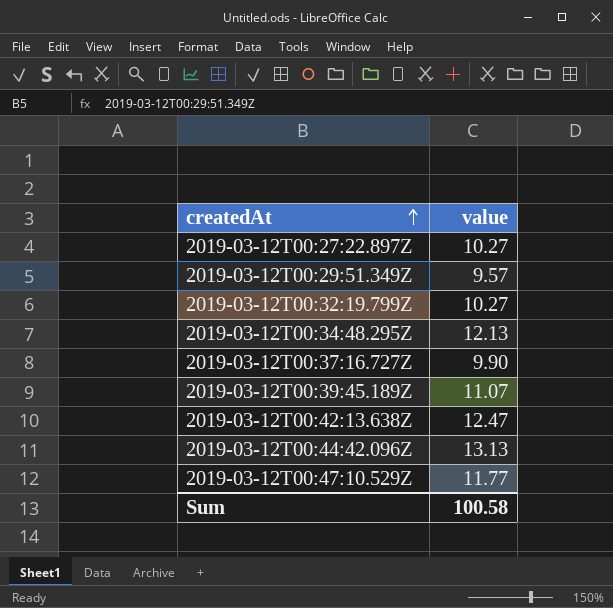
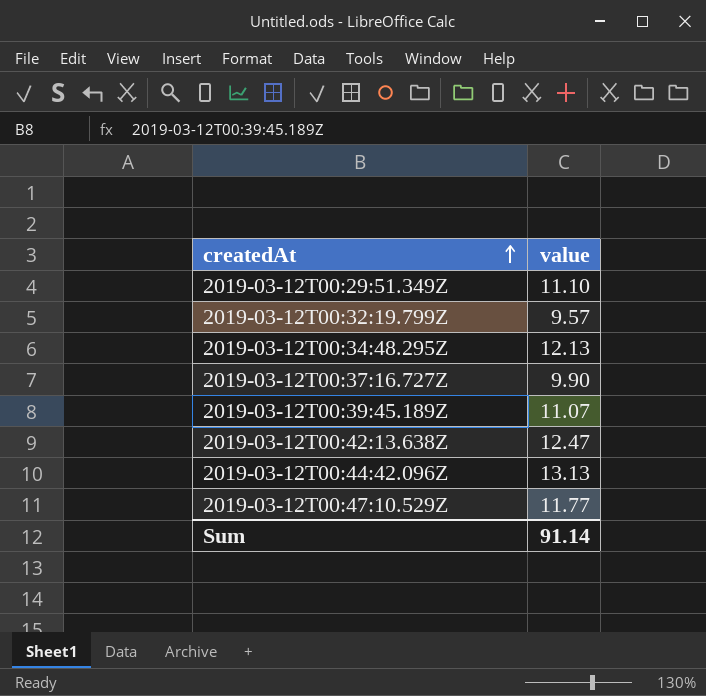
row 2019-03-12T00:27:22.897Z: 10.27 -> none
2019-03-12T00:29:51.349Z | value: 9.57 -> 11.10
2019-03-12T00:32:19.799Z | value: 10.27 -> 9.57
Sum | value: 100.58 -> 91.14

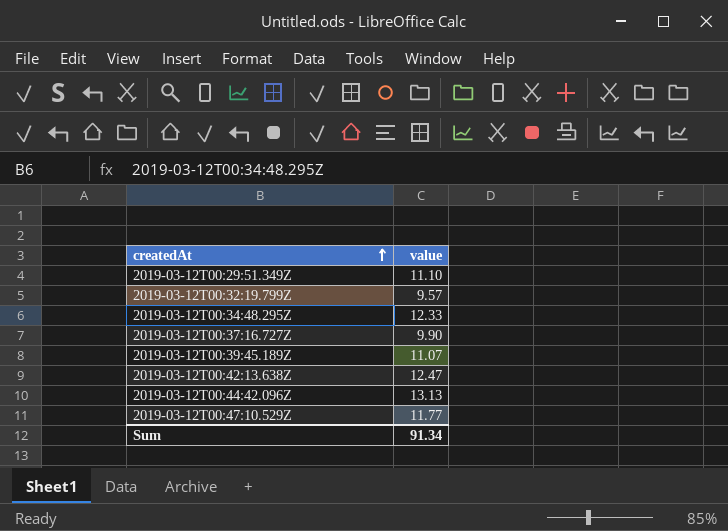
2019-03-12T00:34:48.295Z | value: 12.13 -> 12.33
Sum | value: 91.14 -> 91.34

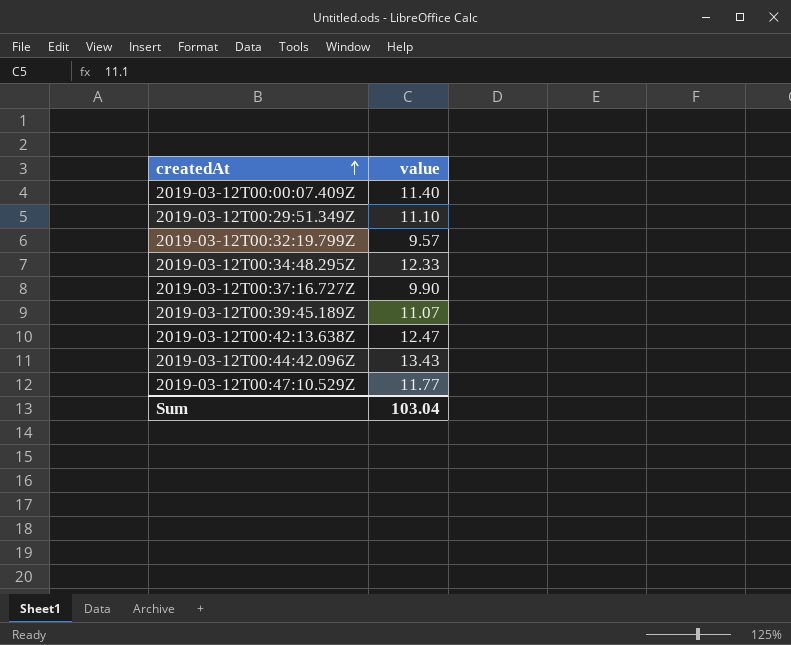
row 2019-03-12T00:00:07.409Z: none -> 11.40
2019-03-12T00:44:42.096Z | value: 13.13 -> 13.43
Sum | value: 91.34 -> 103.04

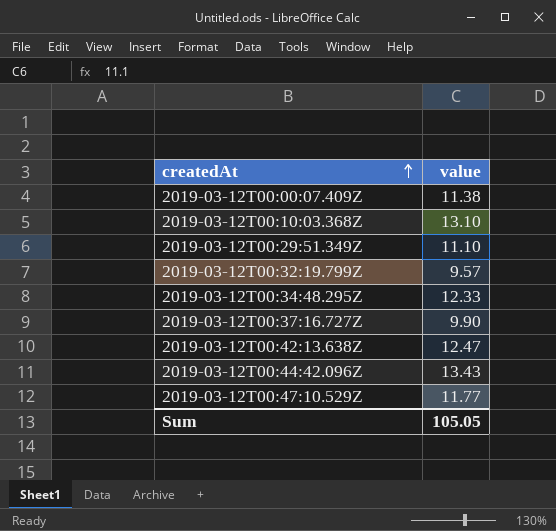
row 2019-03-12T00:39:45.189Z: 11.07 -> none
2019-03-12T00:00:07.409Z | value: 11.40 -> 11.38
row 2019-03-12T00:10:03.368Z: none -> 13.10
Sum | value: 103.04 -> 105.05

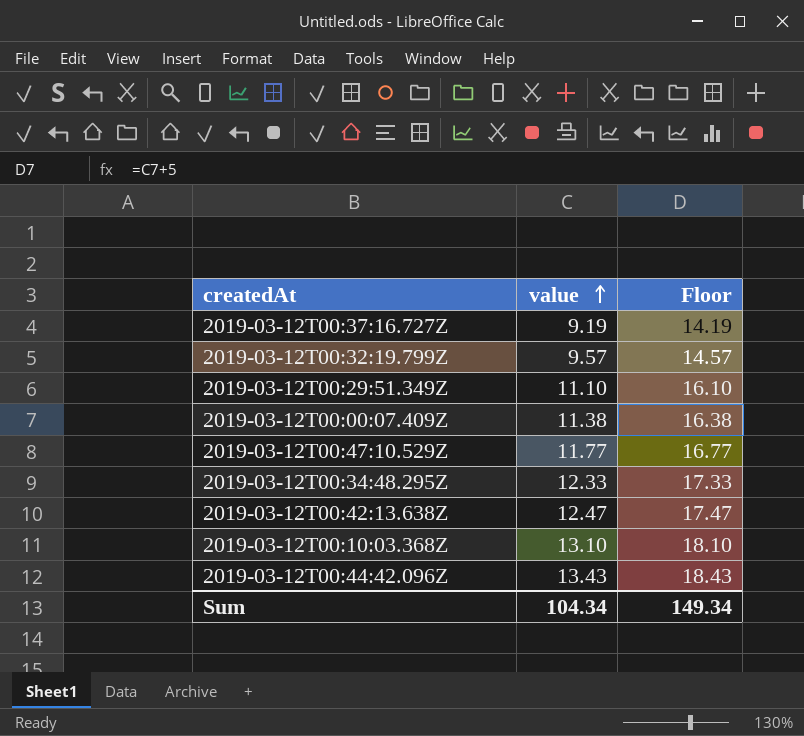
row order: createdAt ascending -> value ascending
column Floor | formula: none -> [value] + 5
2019-03-12T00:37:16.727Z | value: 9.90 -> 9.19
Sum | value: 105.05 -> 104.34

